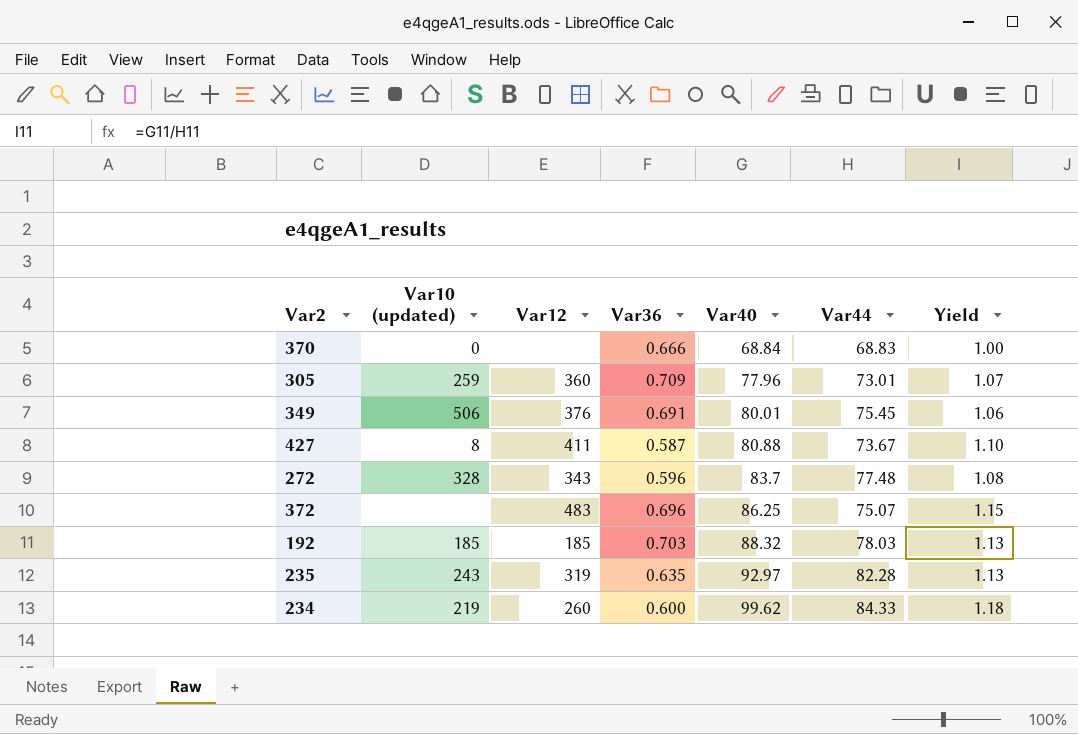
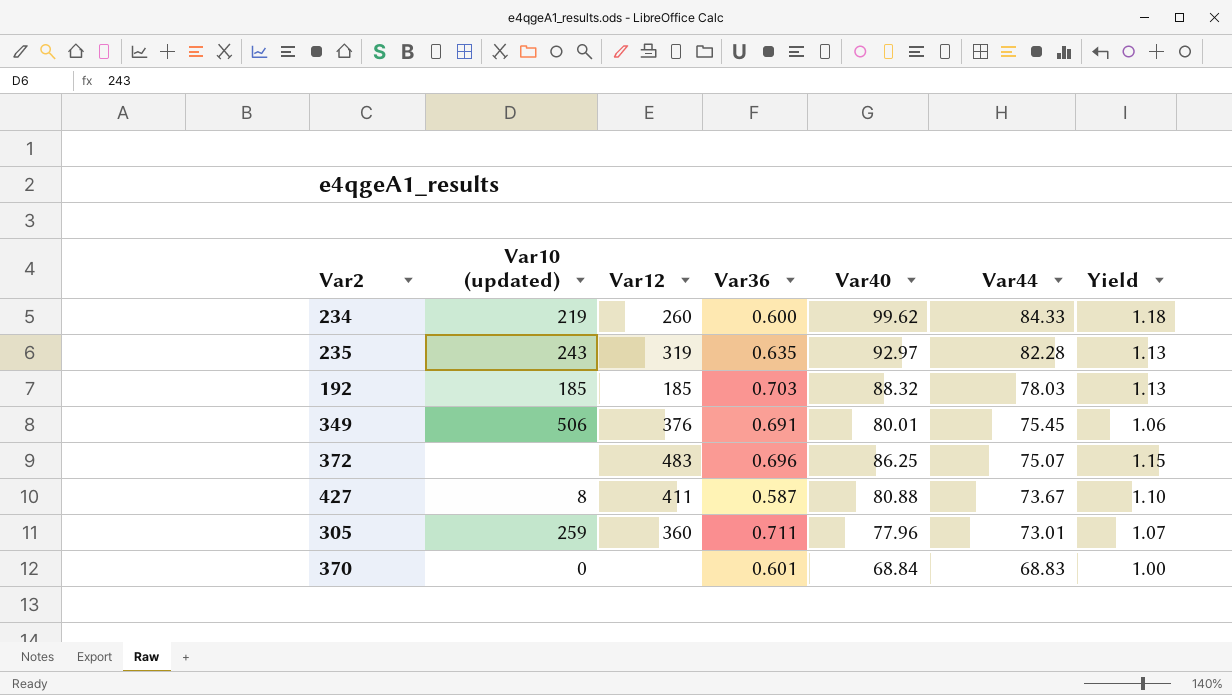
row order: Var40 ascending -> Var44 descending
row 272: 328 | 343 | 0.596 | 83.7 | 77.48 | 1.08 -> none
305 | Var36: 0.709 -> 0.711
370 | Var36: 0.666 -> 0.601

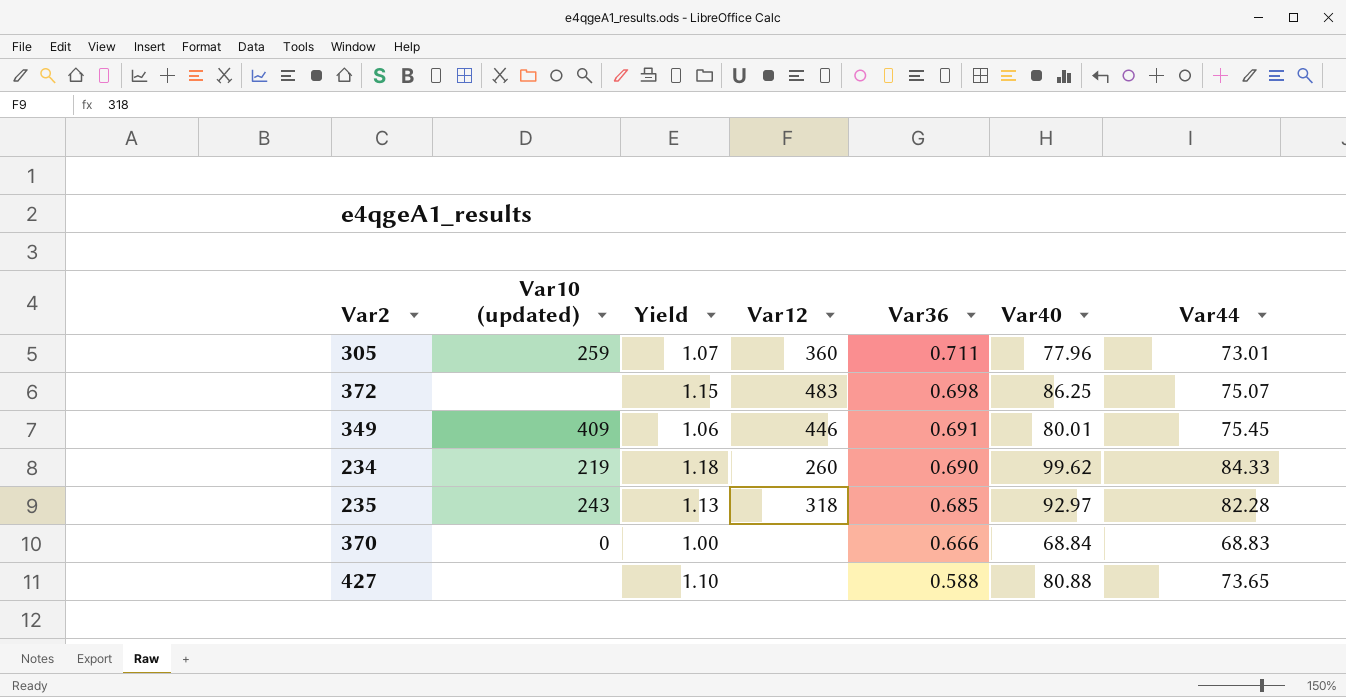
row order: Var44 descending -> Var36 descending
column Yield | position: 7 -> 3
row 192: 185 | 185 | 0.703 | 88.32 | 78.03 | 1.13 -> none
372 | Var36: 0.696 -> 0.698
349 | Var10 (updated): 506 -> 409
349 | Var12: 376 -> 446
234 | Var36: 0.600 -> 0.690
235 | Var12: 319 -> 318
235 | Var36: 0.635 -> 0.685
370 | Var36: 0.601 -> 0.666
427 | Var10 (updated): 8 -> none
427 | Var12: 411 -> none
427 | Var36: 0.587 -> 0.588
427 | Var44: 73.67 -> 73.65

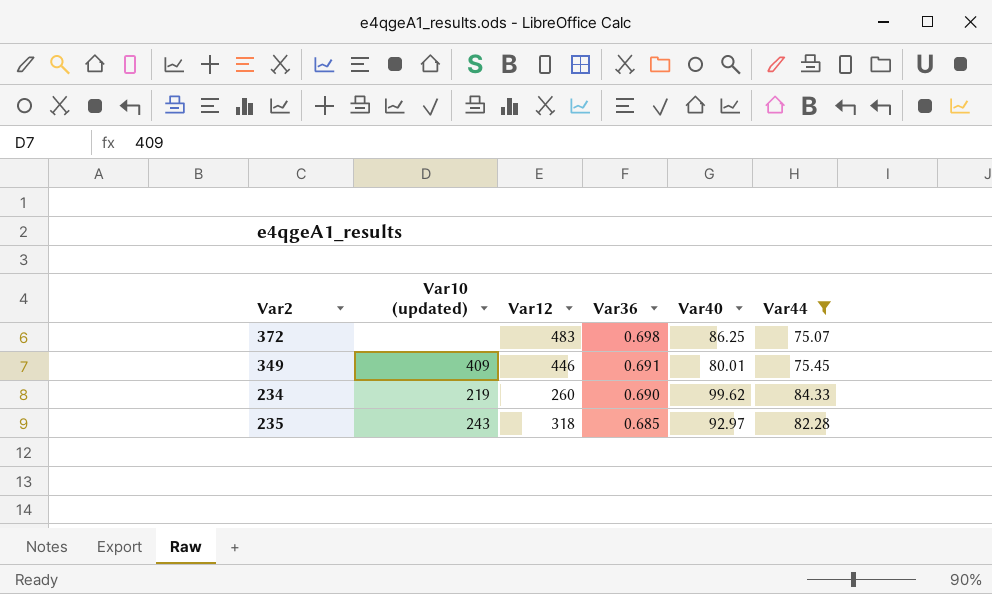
filter: none -> Var44 >= 75.07
column Yield | formula: [Var40] / [Var44] -> none

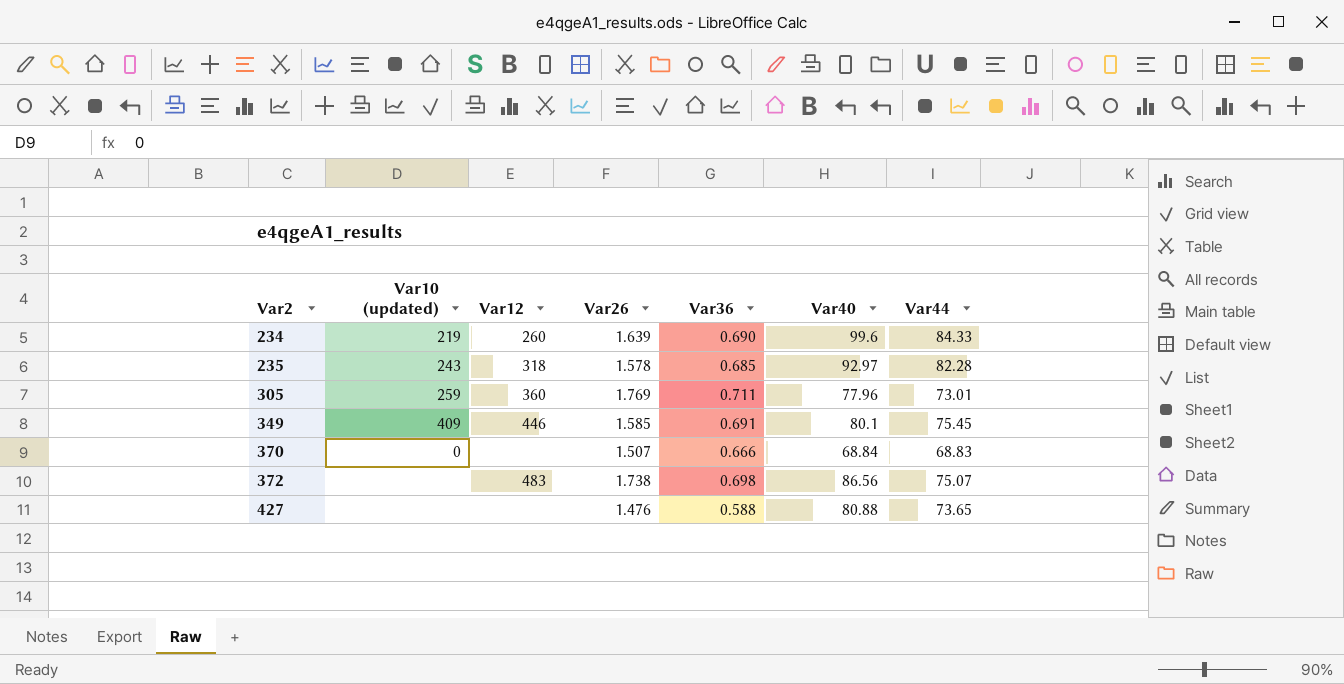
filter: Var44 >= 75.07 -> none
row order: Var36 descending -> Var2 ascending
column Var26 | position: none -> 4
234 | Var40: 99.62 -> 99.6
349 | Var40: 80.01 -> 80.1
372 | Var40: 86.25 -> 86.56

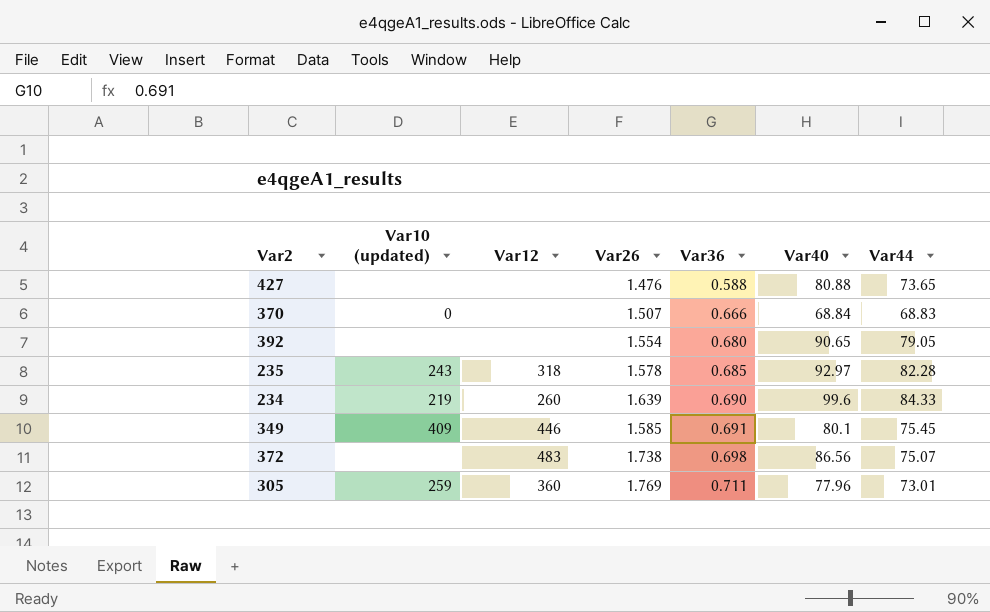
row order: Var2 ascending -> Var36 ascending
row 392: none -> none | none | 1.554 | 0.680 | 90.65 | 79.05

